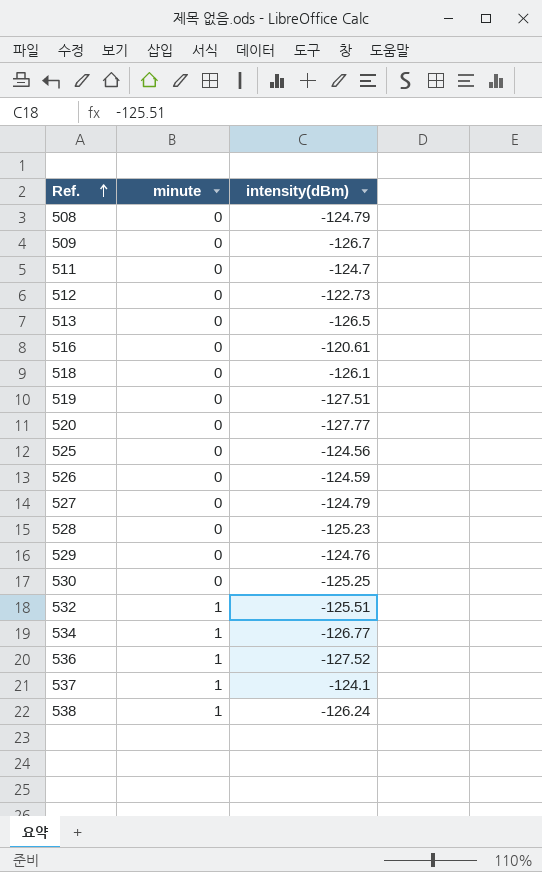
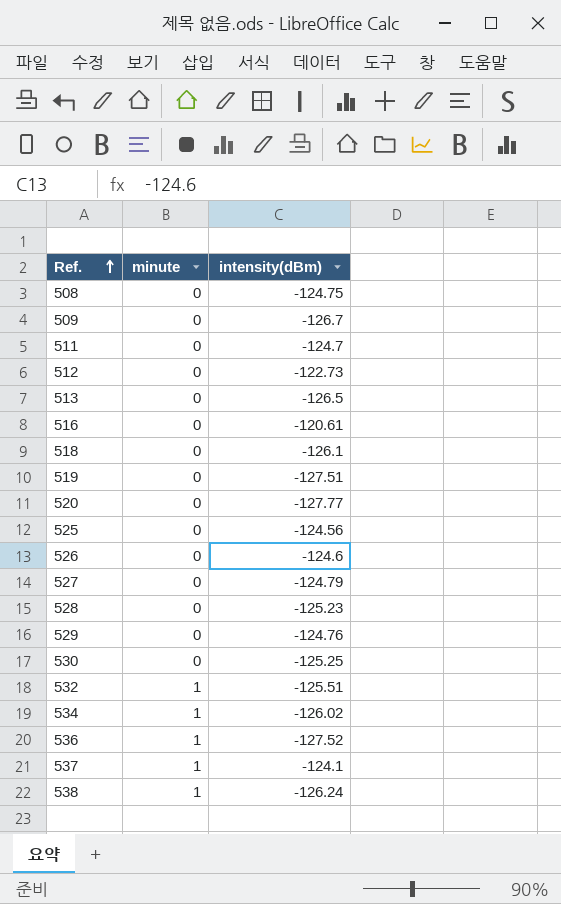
508 | intensity(dBm): -124.79 -> -124.75
526 | intensity(dBm): -124.59 -> -124.6
534 | intensity(dBm): -126.77 -> -126.02

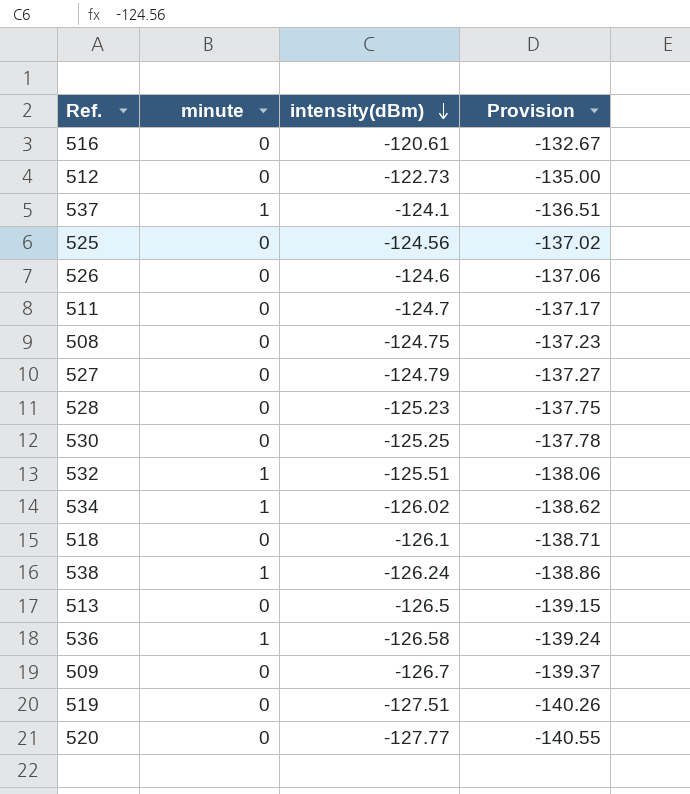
row order: Ref. ascending -> intensity(dBm) descending
column Provision | formula: none -> [intensity(dBm)] * 1.1
row 529: 0 | -124.76 -> none
536 | intensity(dBm): -127.52 -> -126.58

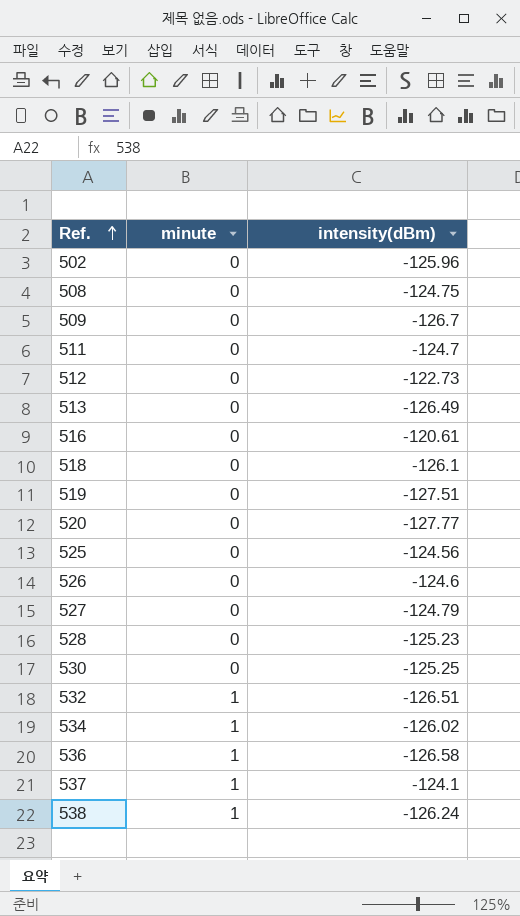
row order: intensity(dBm) descending -> Ref. ascending
column Provision | formula: [intensity(dBm)] * 1.1 -> none
row 502: none -> 0 | -125.96
513 | intensity(dBm): -126.5 -> -126.49
532 | intensity(dBm): -125.51 -> -126.51

